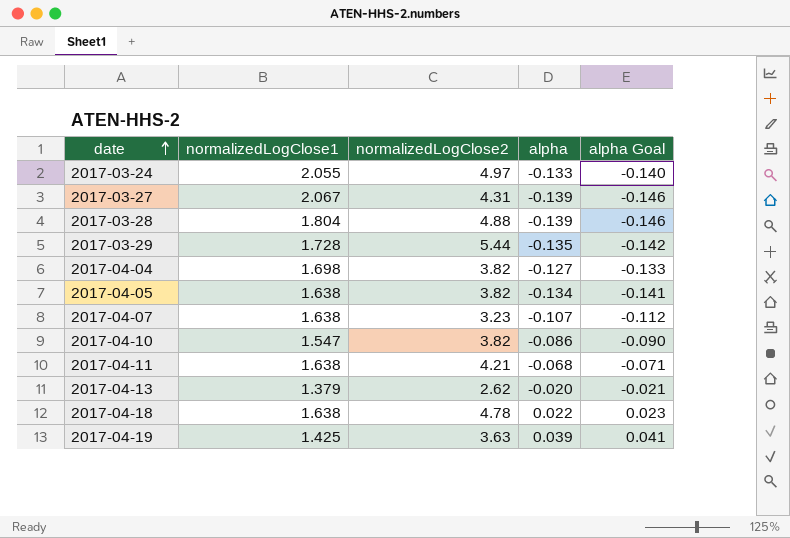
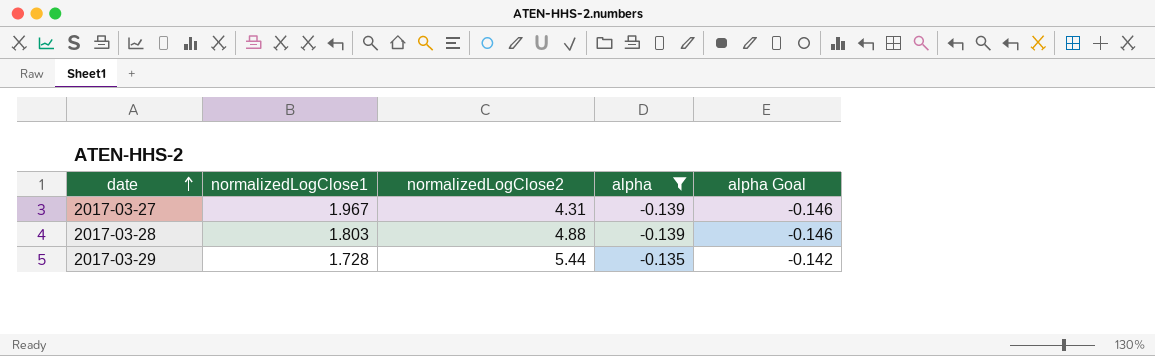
filter: none -> alpha <= -0.135
2017-03-27 | normalizedLogClose1: 2.067 -> 1.967
2017-03-28 | normalizedLogClose1: 1.804 -> 1.803

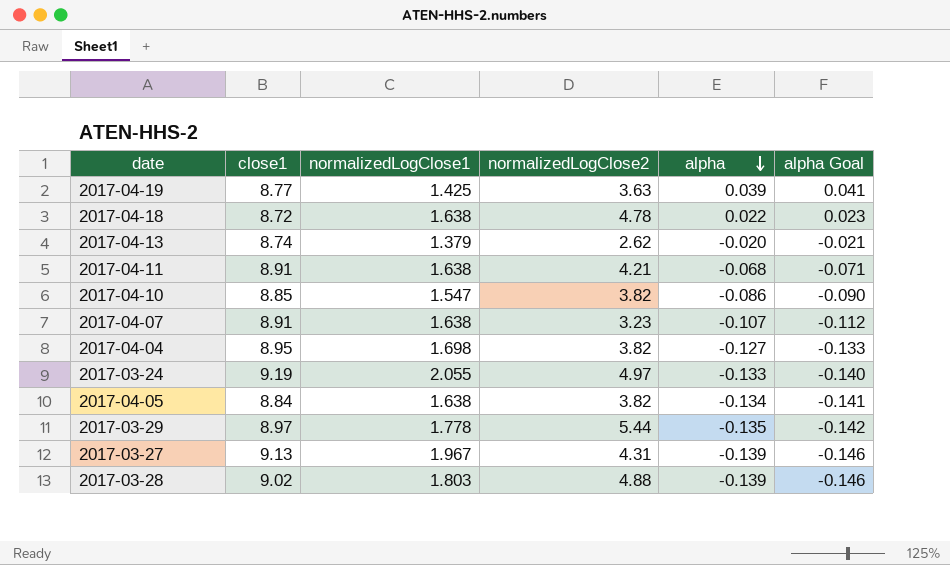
filter: alpha <= -0.135 -> none
row order: date ascending -> alpha descending
column close1 | position: none -> 2
2017-03-29 | normalizedLogClose1: 1.728 -> 1.778

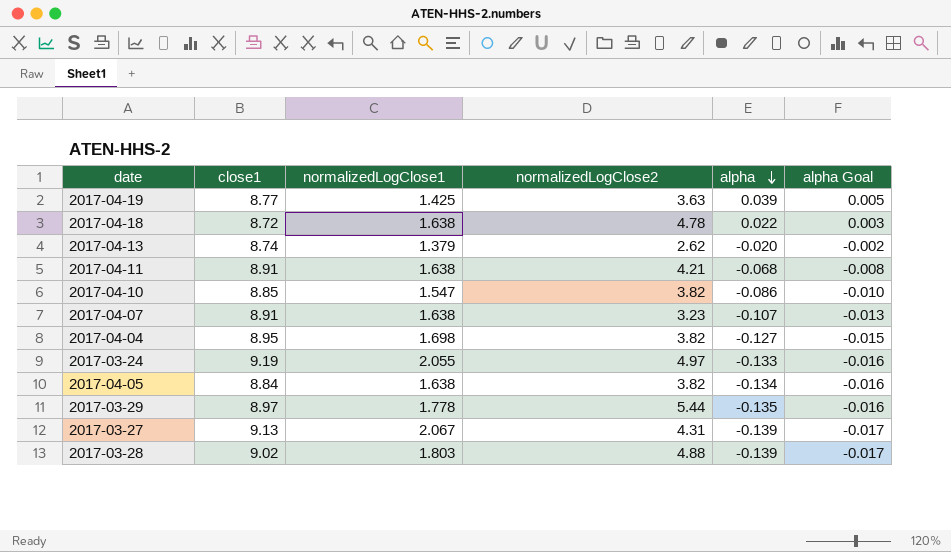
column alpha Goal | formula: [alpha] * 1.05 -> [alpha] * 0.12
2017-03-27 | normalizedLogClose1: 1.967 -> 2.067

